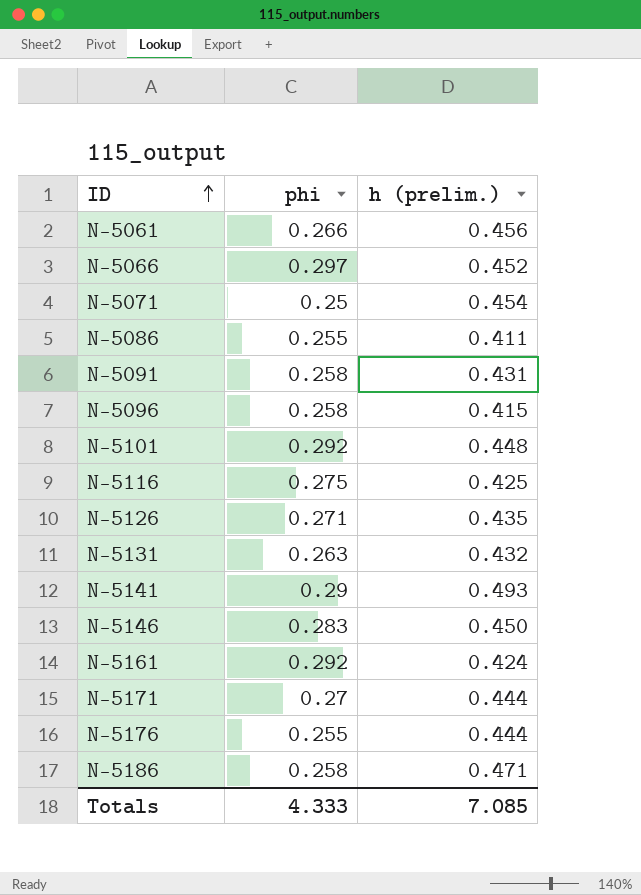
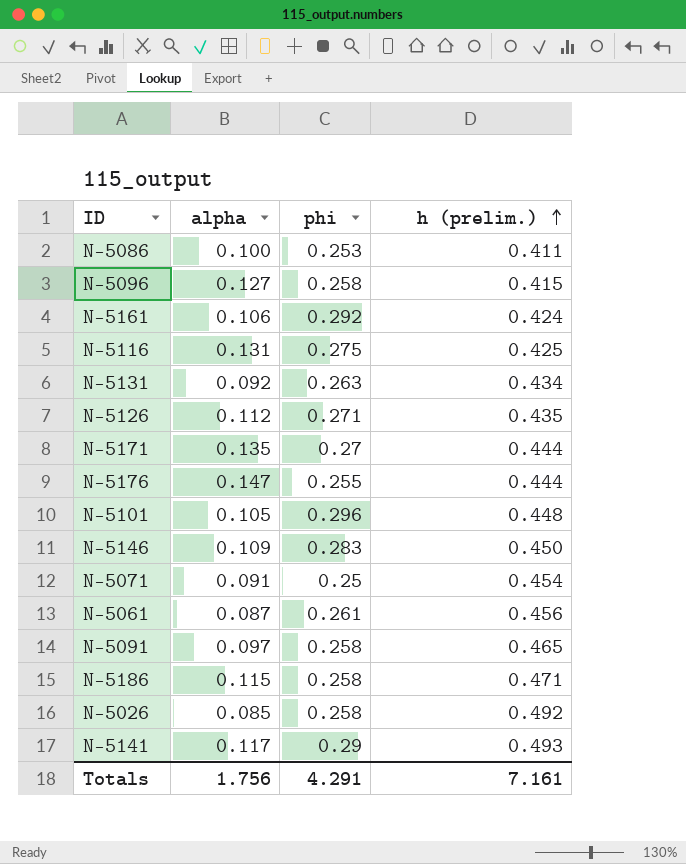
row order: ID ascending -> h (prelim.) ascending
column alpha | position: none -> 2
row N-5066: 0.297 | 0.452 -> none
N-5086 | phi: 0.255 -> 0.253
N-5131 | h (prelim.): 0.432 -> 0.434
N-5101 | phi: 0.292 -> 0.296
N-5061 | phi: 0.266 -> 0.261
N-5091 | h (prelim.): 0.431 -> 0.465
row N-5026: none -> 0.085 | 0.258 | 0.492
Totals | phi: 4.333 -> 4.291
Totals | h (prelim.): 7.085 -> 7.161

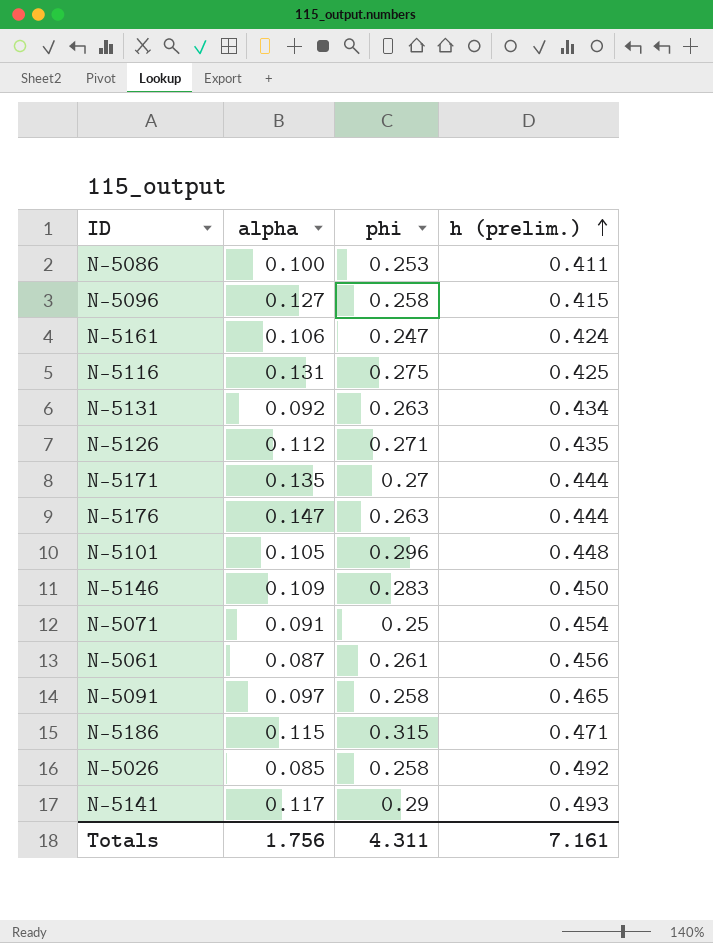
N-5161 | phi: 0.292 -> 0.247
N-5176 | phi: 0.255 -> 0.263
N-5186 | phi: 0.258 -> 0.315
Totals | phi: 4.291 -> 4.311

